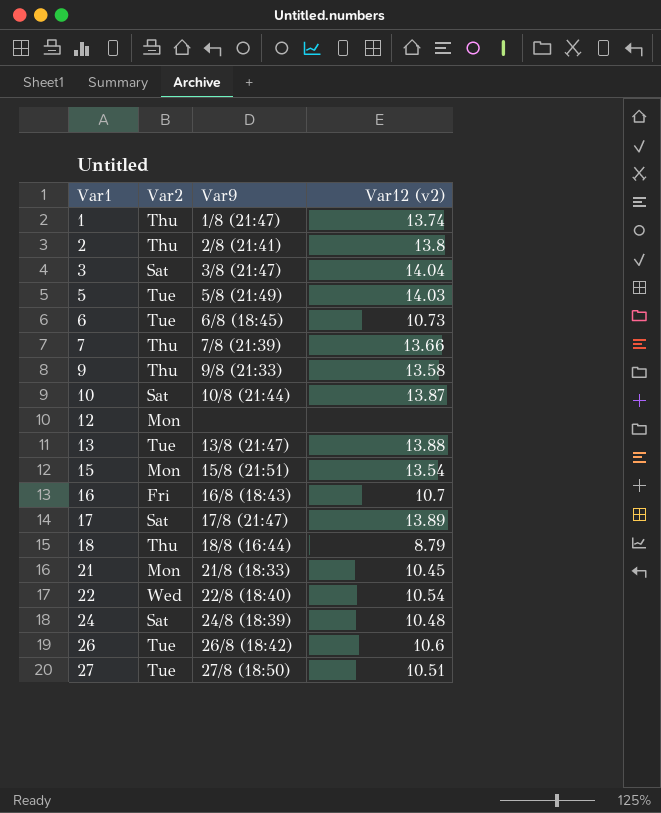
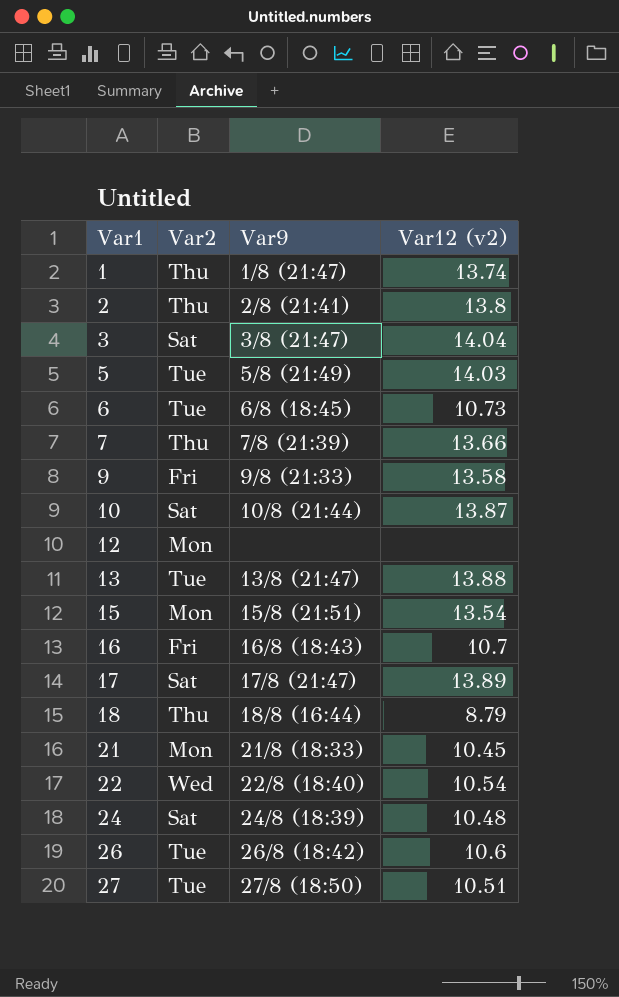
9 | Var2: Thu -> Fri

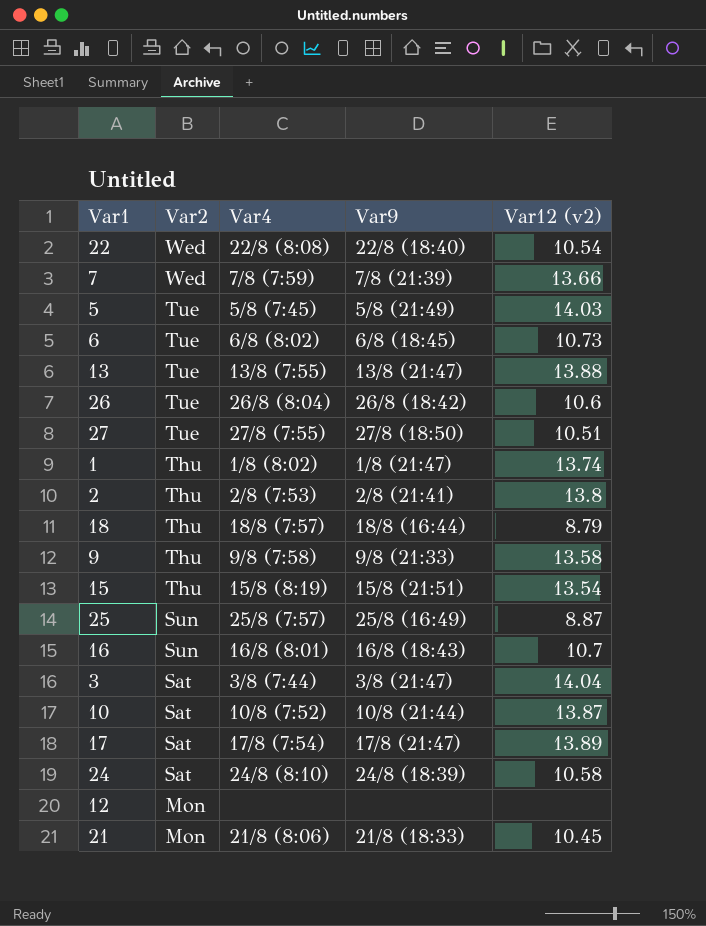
row order: Var1 ascending -> Var2 descending
column Var4 | position: none -> 3
7 | Var2: Thu -> Wed
9 | Var2: Fri -> Thu
15 | Var2: Mon -> Thu
row 25: none -> Sun | 25/8 (7:57) | 25/8 (16:49) | 8.87
16 | Var2: Fri -> Sun
24 | Var12 (v2): 10.48 -> 10.58

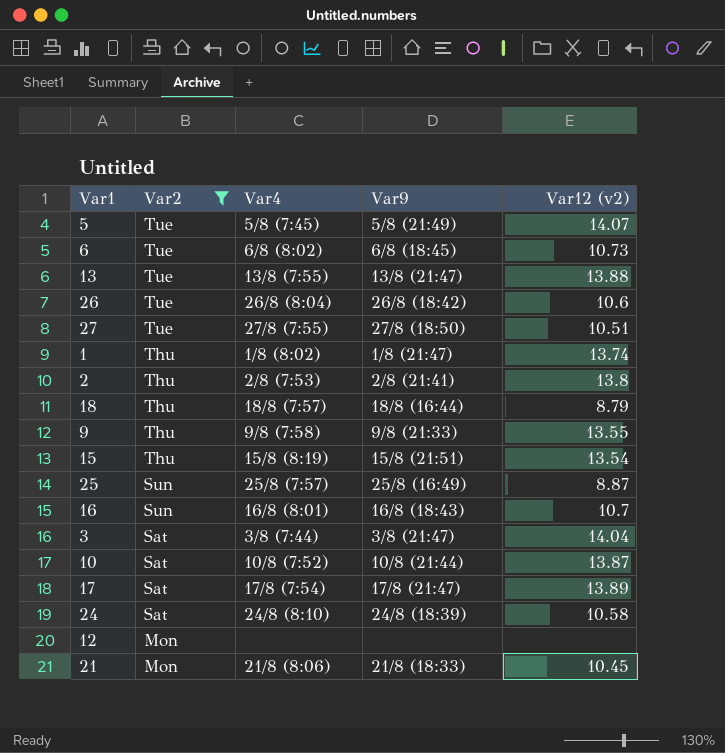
filter: none -> Var2 != Wed
5 | Var12 (v2): 14.03 -> 14.07
9 | Var12 (v2): 13.58 -> 13.55

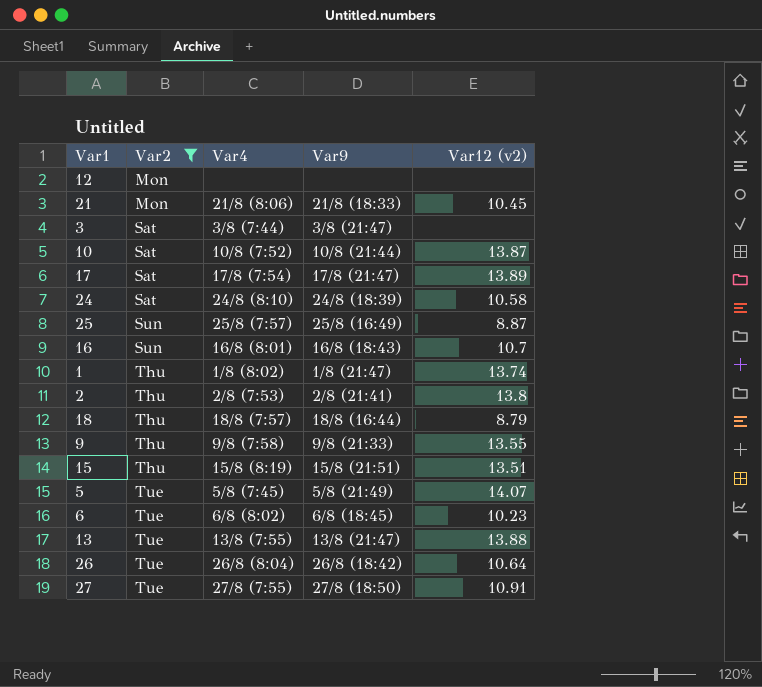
row order: Var2 descending -> Var2 ascending
3 | Var12 (v2): 14.04 -> none
15 | Var12 (v2): 13.54 -> 13.51
6 | Var12 (v2): 10.73 -> 10.23
26 | Var12 (v2): 10.6 -> 10.64
27 | Var12 (v2): 10.51 -> 10.91

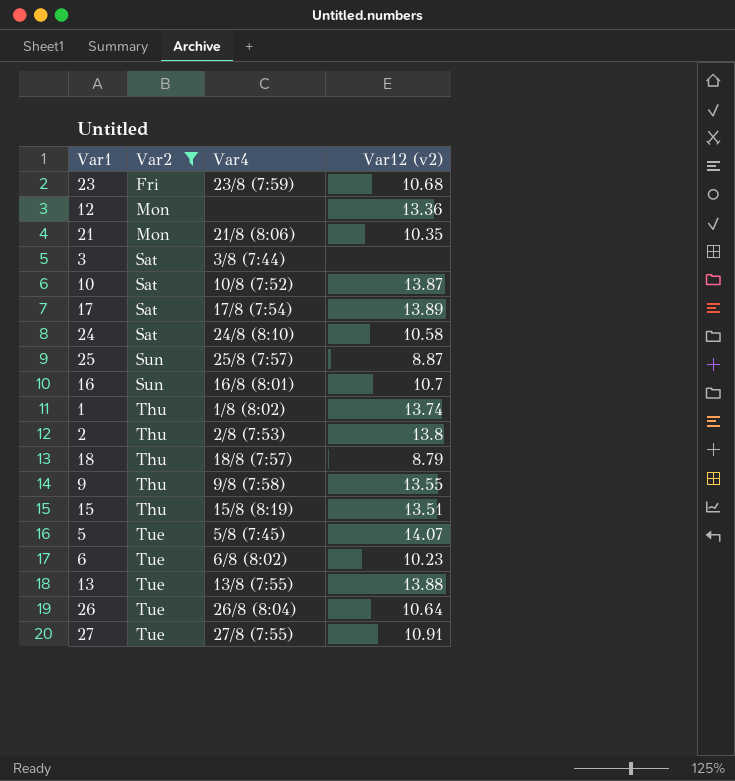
column Var9 | position: 4 -> none
row 23: none -> Fri | 23/8 (7:59) | 10.68
12 | Var12 (v2): none -> 13.36
21 | Var12 (v2): 10.45 -> 10.35

